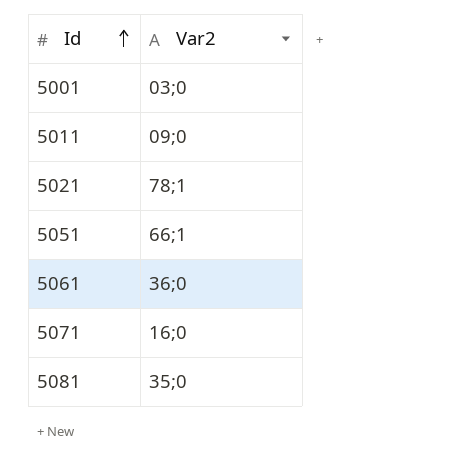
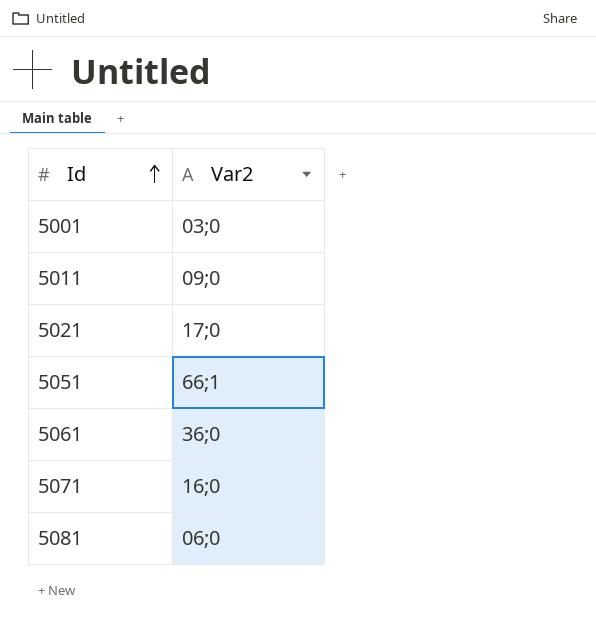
5021 | Var2: 78;1 -> 17;0
5081 | Var2: 35;0 -> 06;0

